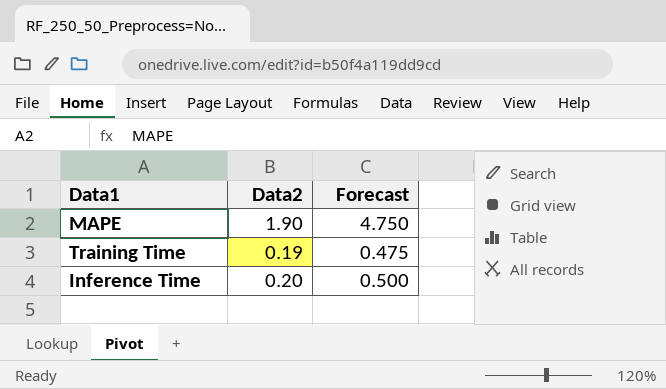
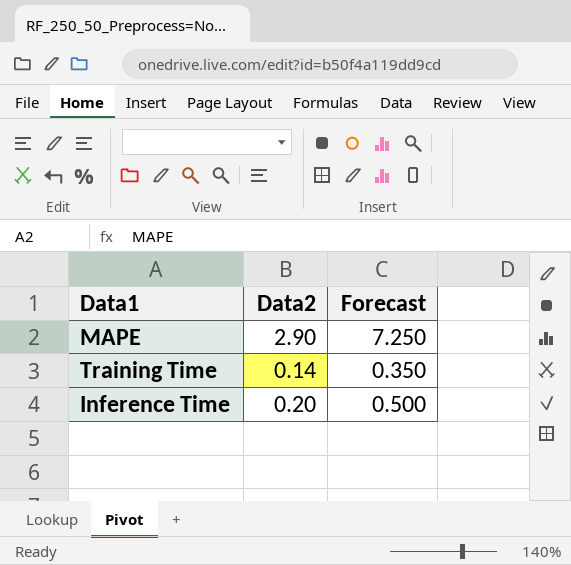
MAPE | Data2: 1.90 -> 2.90
MAPE | Forecast: 4.750 -> 7.250
Training Time | Data2: 0.19 -> 0.14
Training Time | Forecast: 0.475 -> 0.350

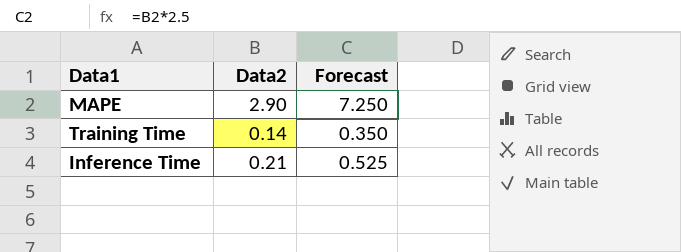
Inference Time | Data2: 0.20 -> 0.21
Inference Time | Forecast: 0.500 -> 0.525

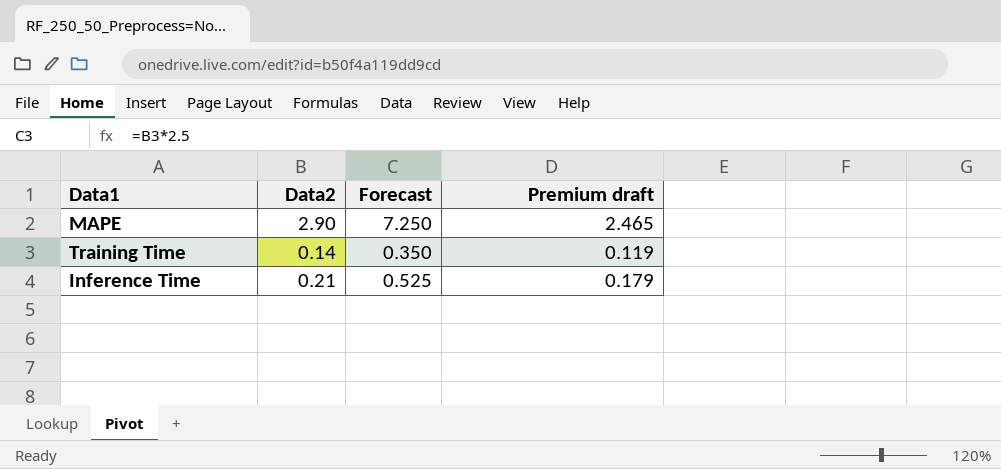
column Premium draft | formula: none -> [Data2] * 0.85

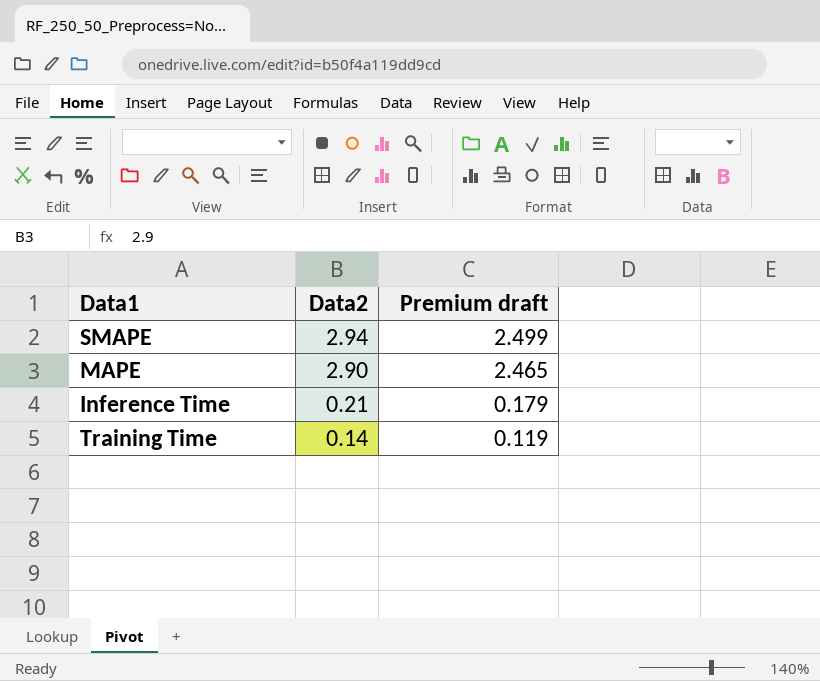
row order: none -> Data2 descending
column Forecast | formula: [Data2] * 2.5 -> none
row SMAPE: none -> 2.94 | 2.499

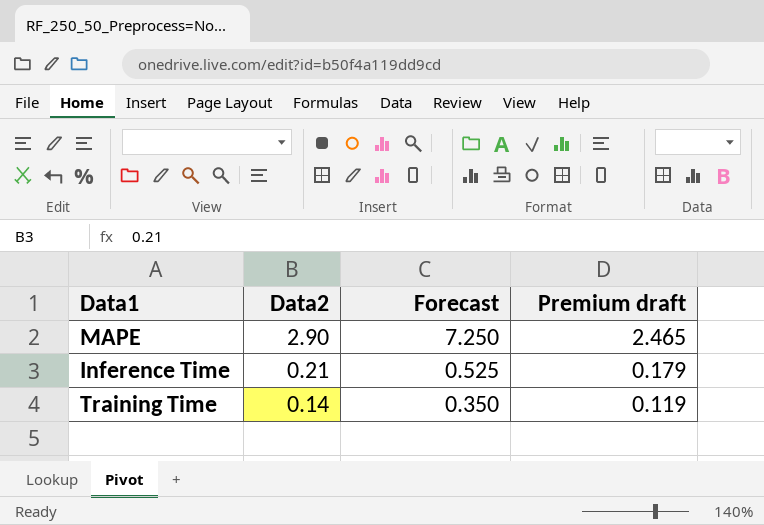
column Forecast | formula: none -> [Data2] * 2.5
row SMAPE: 2.94 | 2.499 -> none

